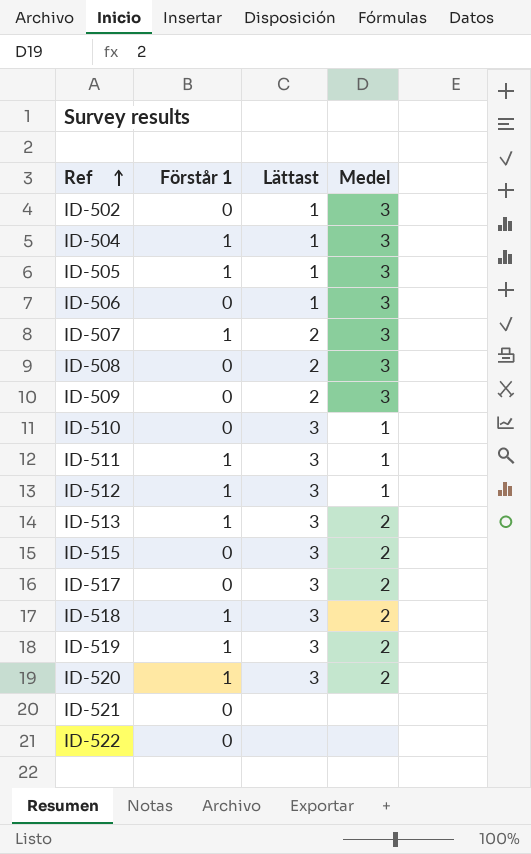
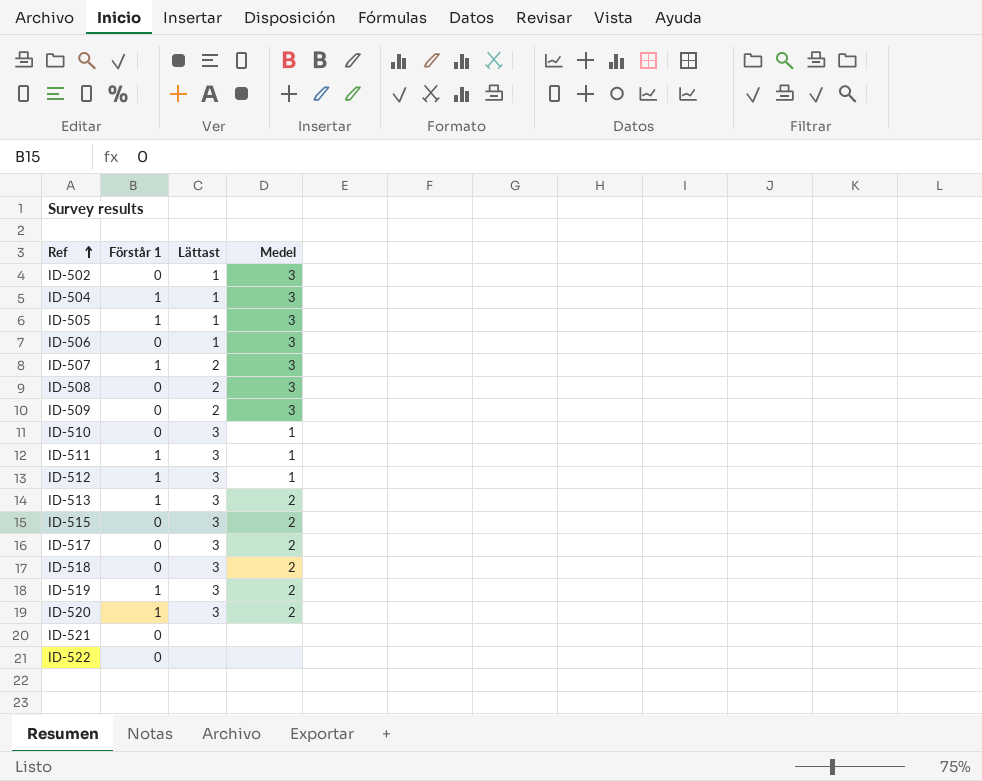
ID-518 | Förstår 1: 1 -> 0

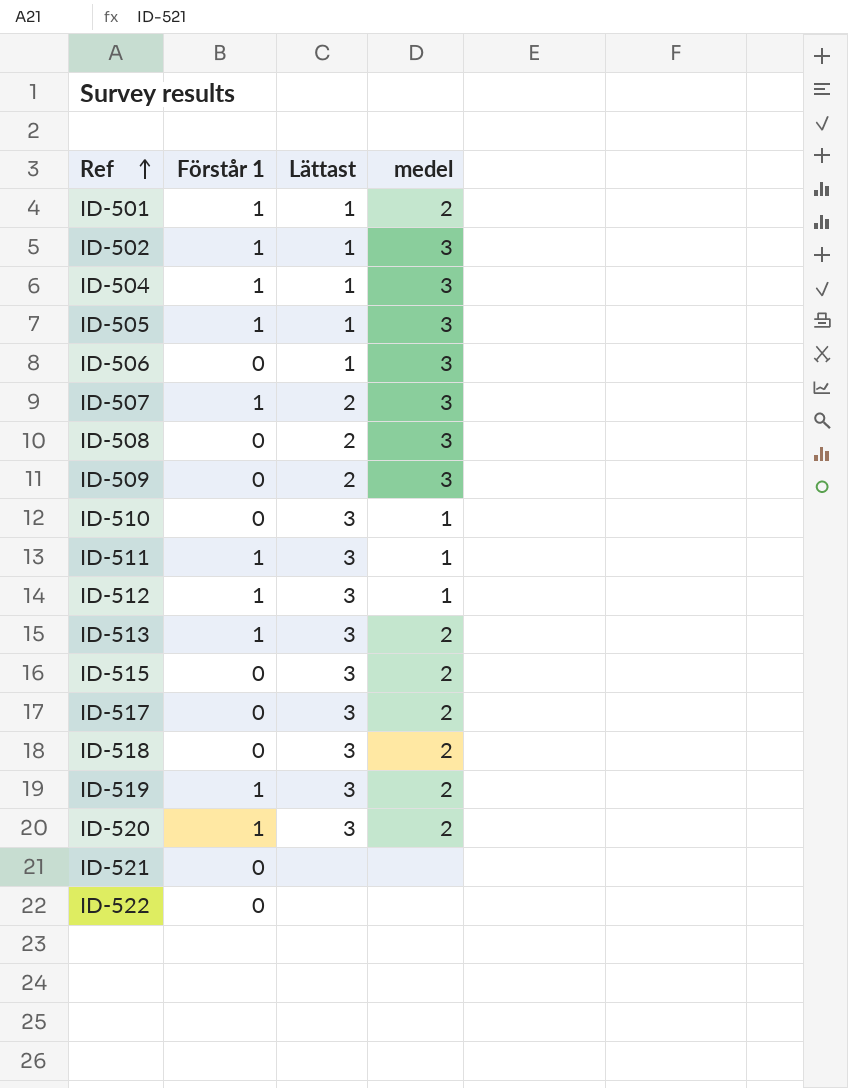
column name: Medel -> medel
row ID-501: none -> 1 | 1 | 2
ID-502 | Förstår 1: 0 -> 1

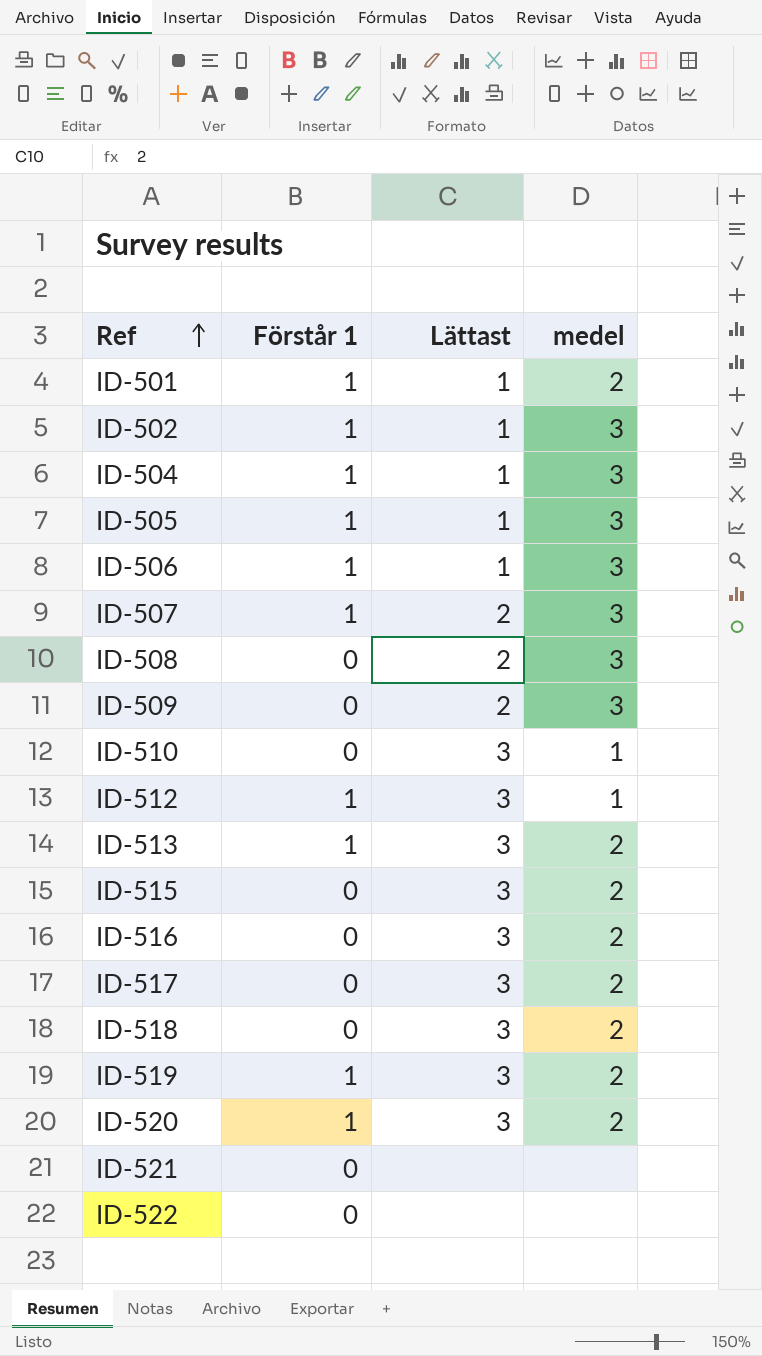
row ID-511: 1 | 3 | 1 -> none
ID-506 | Förstår 1: 0 -> 1
row ID-516: none -> 0 | 3 | 2

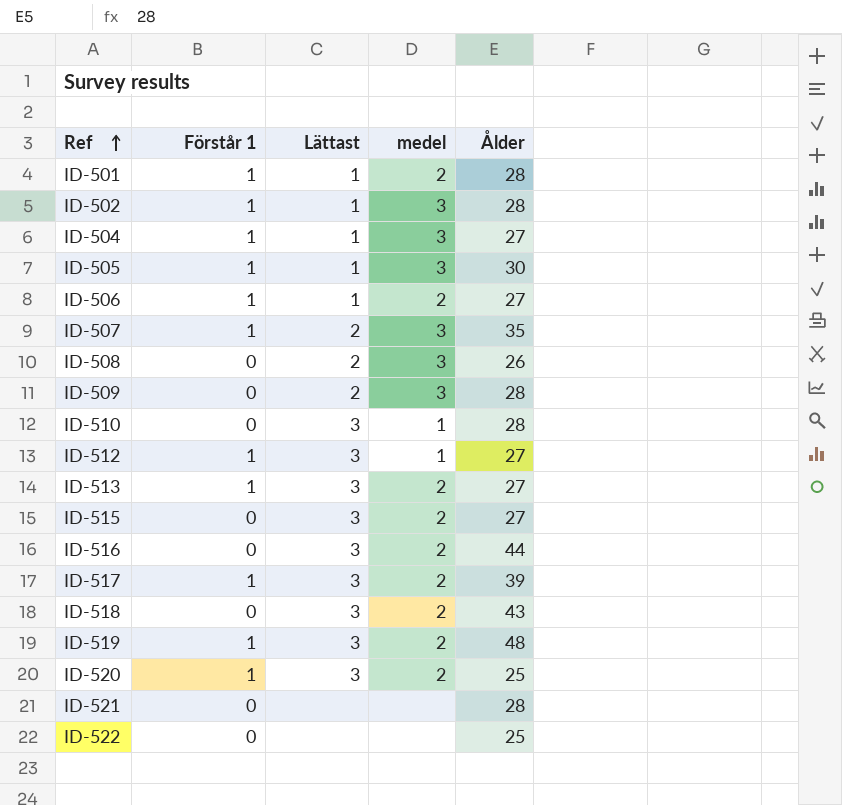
column Ålder | position: none -> 5
ID-506 | medel: 3 -> 2
ID-517 | Förstår 1: 0 -> 1

